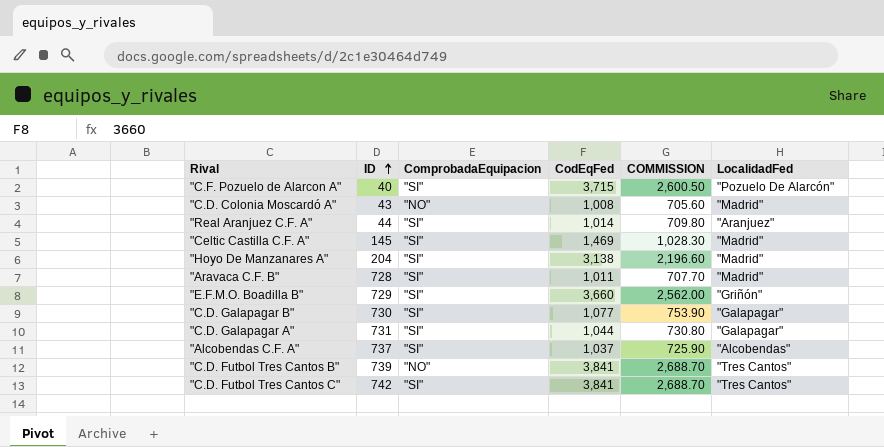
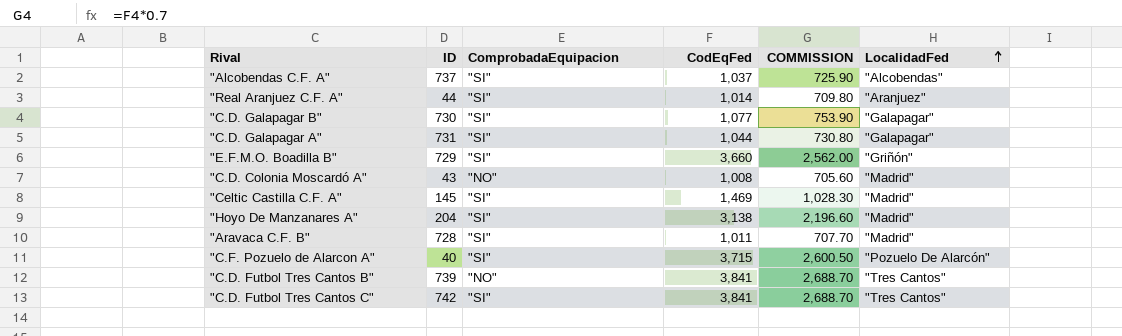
row order: ID ascending -> LocalidadFed ascending

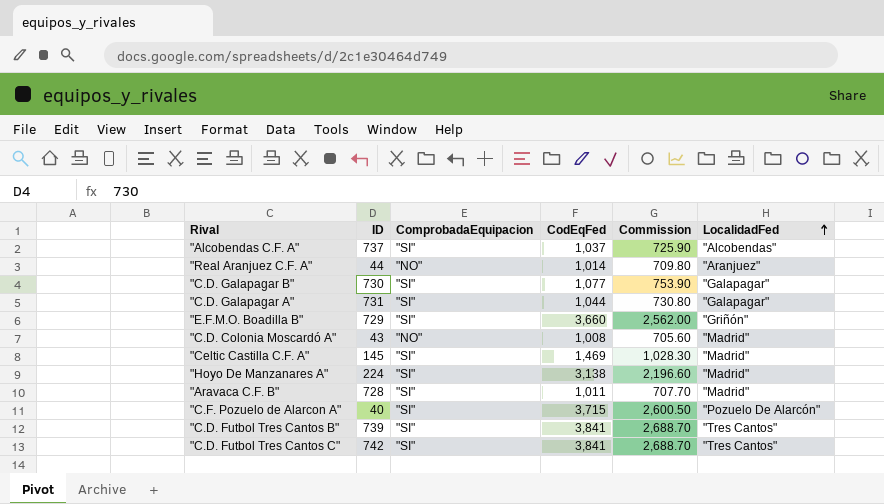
column name: COMMISSION -> Commission
"Real Aranjuez C.F. A" | ComprobadaEquipacion: "SI" -> "NO"
"Hoyo De Manzanares A" | ID: 204 -> 224
"C.D. Futbol Tres Cantos B" | ComprobadaEquipacion: "NO" -> "SI"

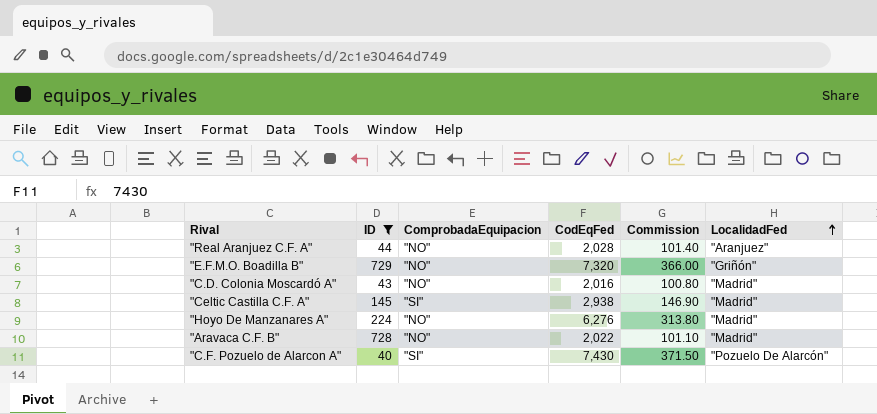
filter: none -> ID <= 729
column Commission | formula: [CodEqFed] * 0.7 -> [CodEqFed] * 0.05
"Real Aranjuez C.F. A" | CodEqFed: 1,014 -> 2,028
"E.F.M.O. Boadilla B" | ComprobadaEquipacion: "SI" -> "NO"
"E.F.M.O. Boadilla B" | CodEqFed: 3,660 -> 7,320
"C.D. Colonia Moscardó A" | CodEqFed: 1,008 -> 2,016
"Celtic Castilla C.F. A" | CodEqFed: 1,469 -> 2,938
"Hoyo De Manzanares A" | ComprobadaEquipacion: "SI" -> "NO"
"Hoyo De Manzanares A" | CodEqFed: 3,138 -> 6,276
"Aravaca C.F. B" | ComprobadaEquipacion: "SI" -> "NO"
"Aravaca C.F. B" | CodEqFed: 1,011 -> 2,022
"C.F. Pozuelo de Alarcon A" | CodEqFed: 3,715 -> 7,430

